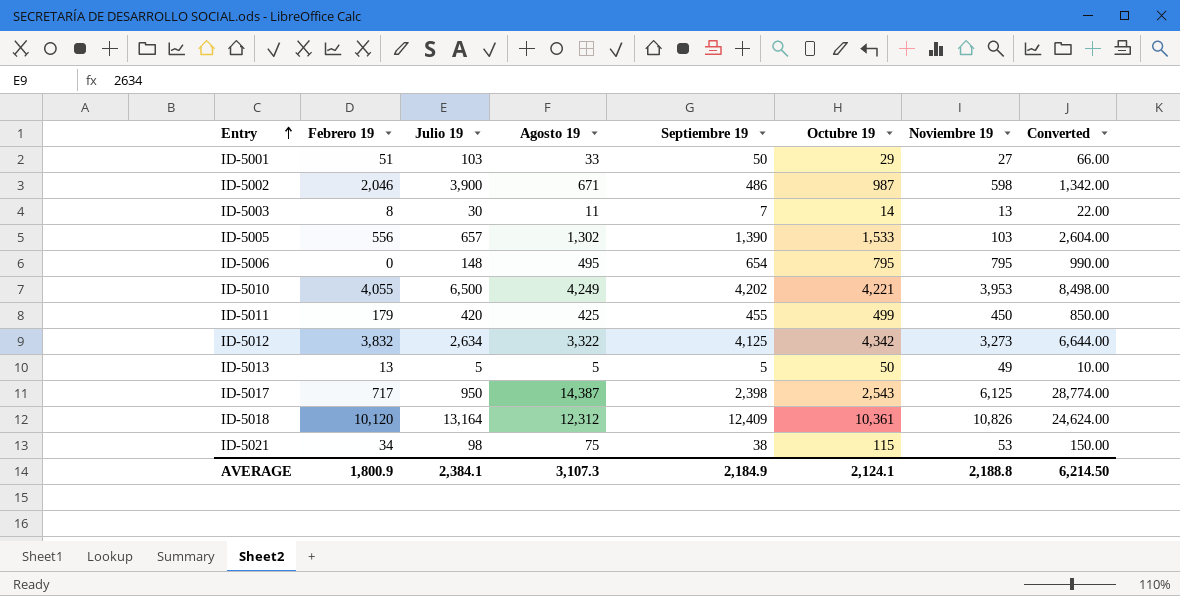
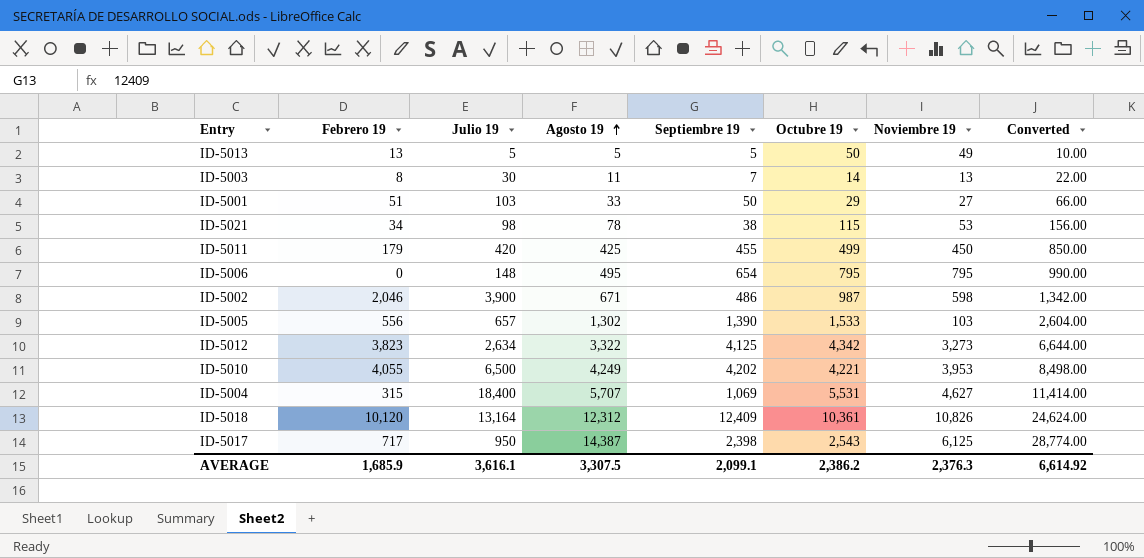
row order: Entry ascending -> Agosto 19 ascending
ID-5021 | Agosto 19: 75 -> 78
ID-5021 | Converted: 150.00 -> 156.00
ID-5012 | Febrero 19: 3,832 -> 3,823
row ID-5004: none -> 315 | 18,400 | 5,707 | 1,069 | 5,531 | 4,627 | 11,414.00
AVERAGE | Febrero 19: 1,800.9 -> 1,685.9
AVERAGE | Julio 19: 2,384.1 -> 3,616.1
AVERAGE | Agosto 19: 3,107.3 -> 3,307.5
AVERAGE | Septiembre 19: 2,184.9 -> 2,099.1
AVERAGE | Octubre 19: 2,124.1 -> 2,386.2
AVERAGE | Noviembre 19: 2,188.8 -> 2,376.3
AVERAGE | Converted: 6,214.50 -> 6,614.92

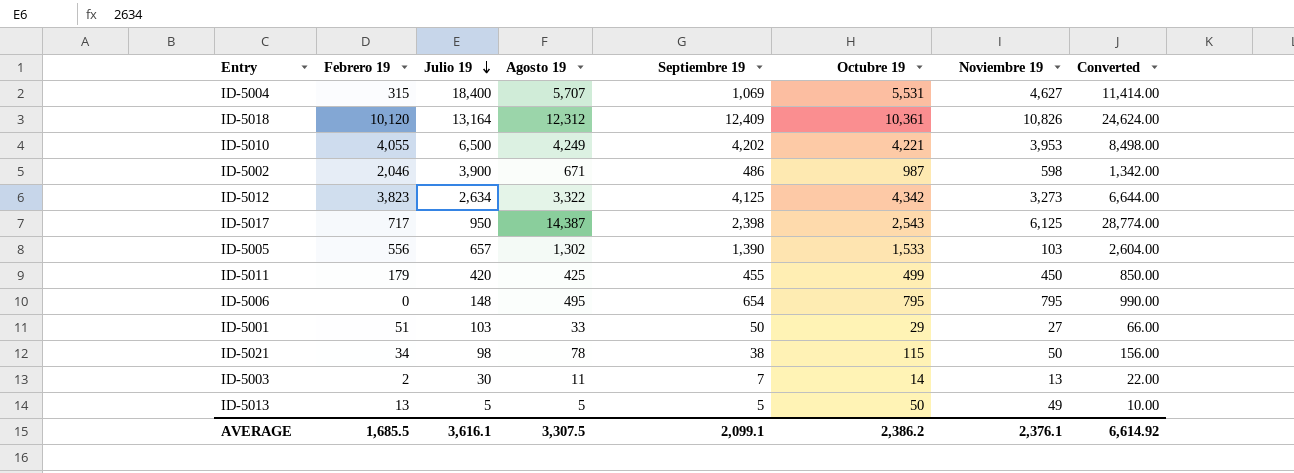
row order: Agosto 19 ascending -> Julio 19 descending
ID-5021 | Noviembre 19: 53 -> 50
ID-5003 | Febrero 19: 8 -> 2
AVERAGE | Febrero 19: 1,685.9 -> 1,685.5
AVERAGE | Noviembre 19: 2,376.3 -> 2,376.1

